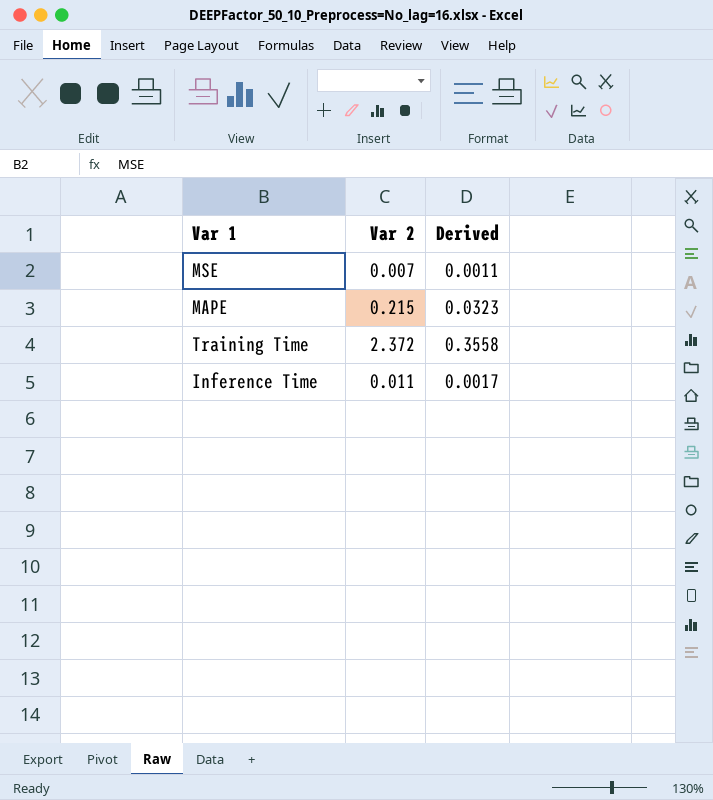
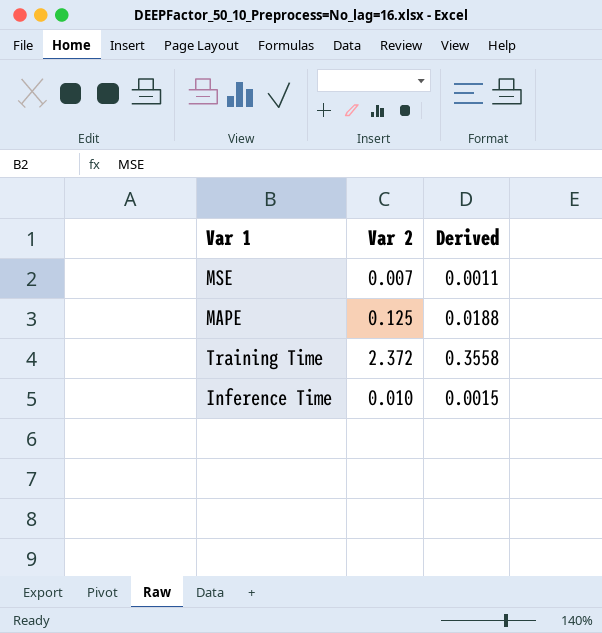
MAPE | Var 2: 0.215 -> 0.125
MAPE | Derived: 0.0323 -> 0.0188
Inference Time | Var 2: 0.011 -> 0.010
Inference Time | Derived: 0.0017 -> 0.0015

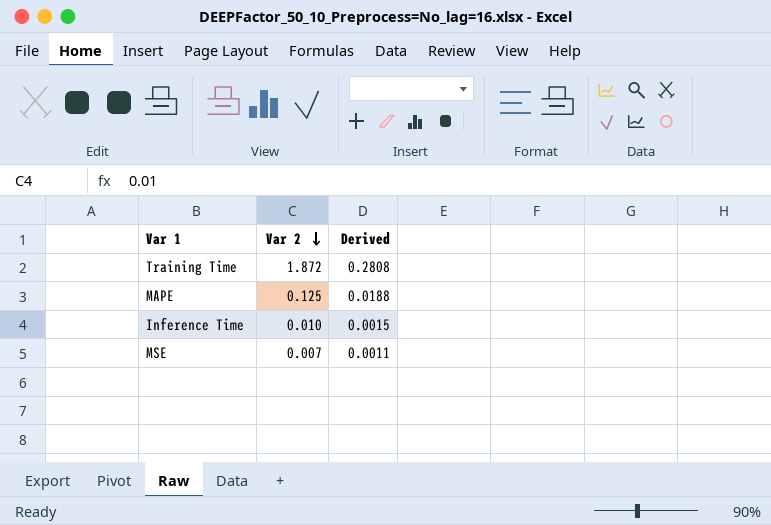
row order: none -> Var 2 descending
Training Time | Var 2: 2.372 -> 1.872
Training Time | Derived: 0.3558 -> 0.2808

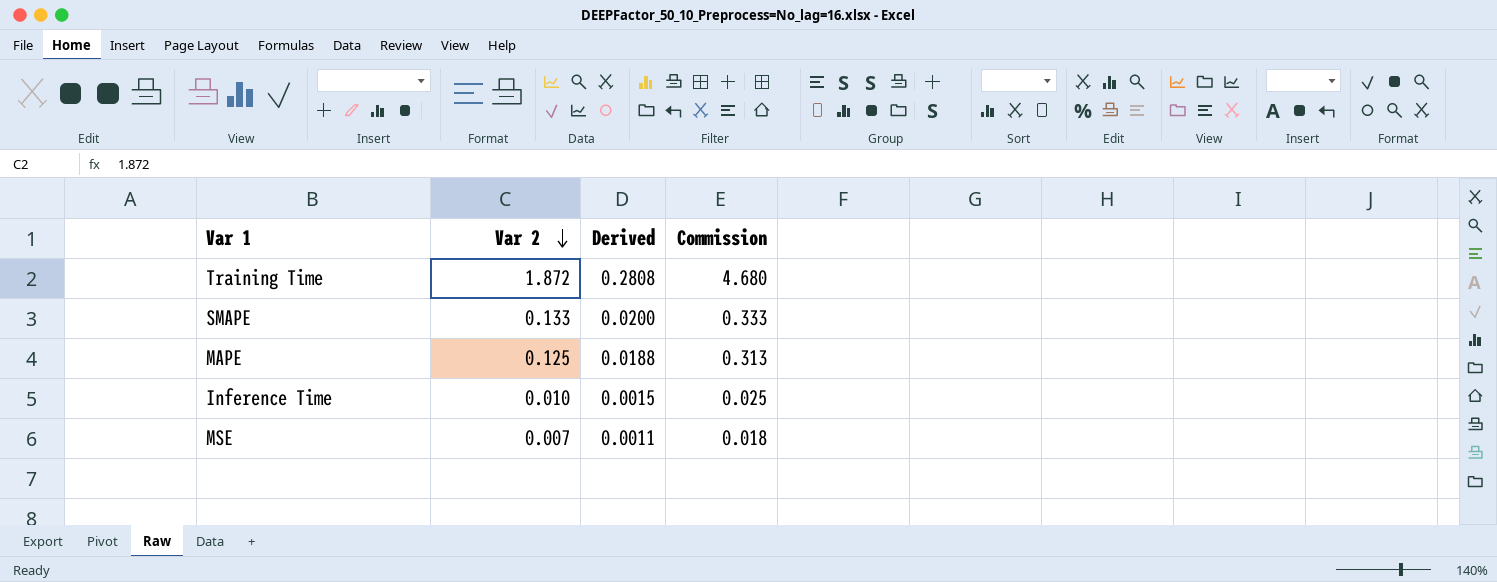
column Commission | formula: none -> [Var 2] * 2.5
row SMAPE: none -> 0.133 | 0.0200 | 0.333

